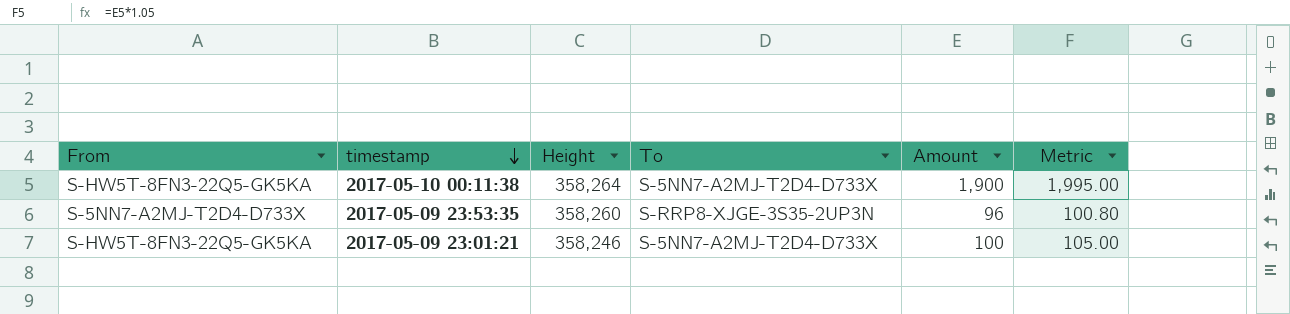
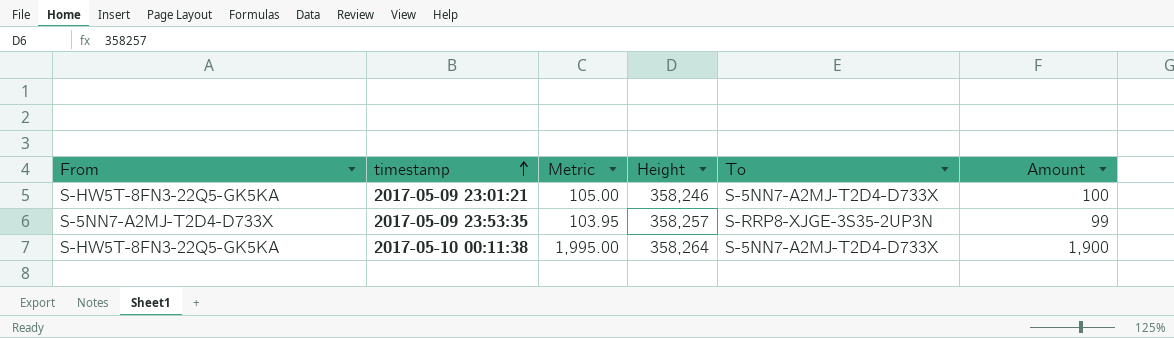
row order: timestamp descending -> timestamp ascending
column Metric | position: 6 -> 3
2017-05-09 23:53:35 | Metric: 100.80 -> 103.95
2017-05-09 23:53:35 | Height: 358,260 -> 358,257
2017-05-09 23:53:35 | Amount: 96 -> 99

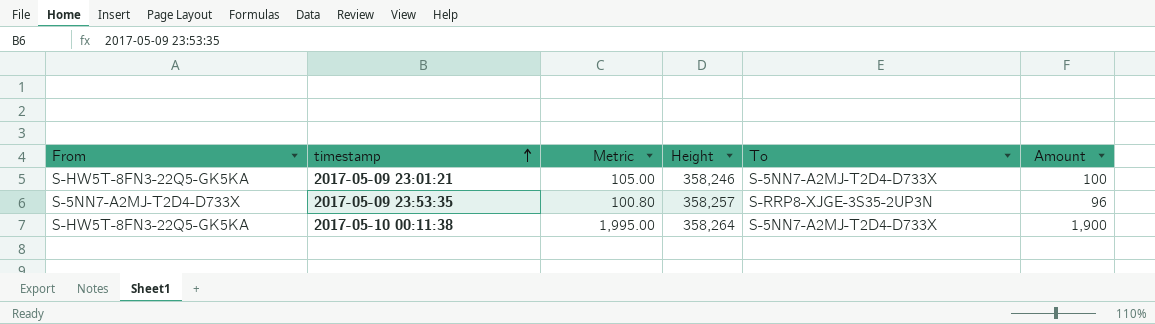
2017-05-09 23:53:35 | Metric: 103.95 -> 100.80
2017-05-09 23:53:35 | Amount: 99 -> 96

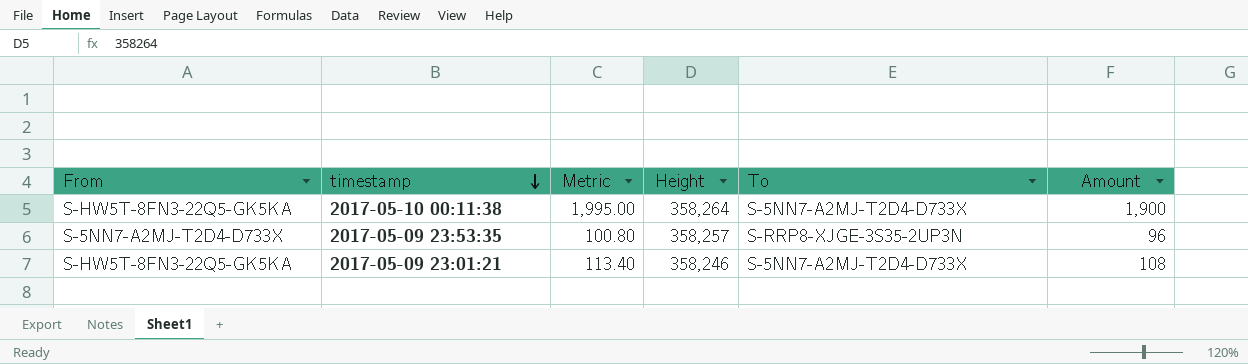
row order: timestamp ascending -> timestamp descending
2017-05-09 23:01:21 | Metric: 105.00 -> 113.40
2017-05-09 23:01:21 | Amount: 100 -> 108

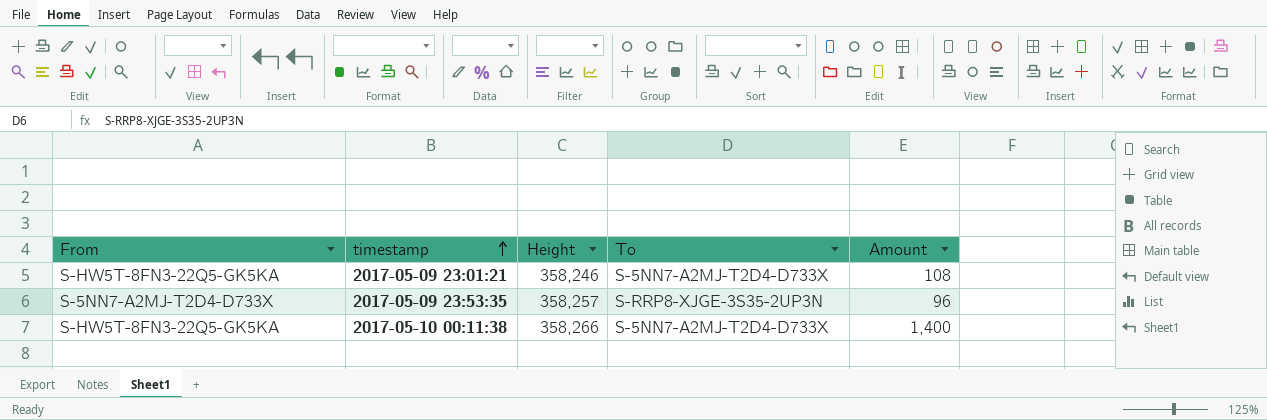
row order: timestamp descending -> timestamp ascending
column Metric | formula: [Amount] * 1.05 -> none
2017-05-10 00:11:38 | Height: 358,264 -> 358,266
2017-05-10 00:11:38 | Amount: 1,900 -> 1,400

